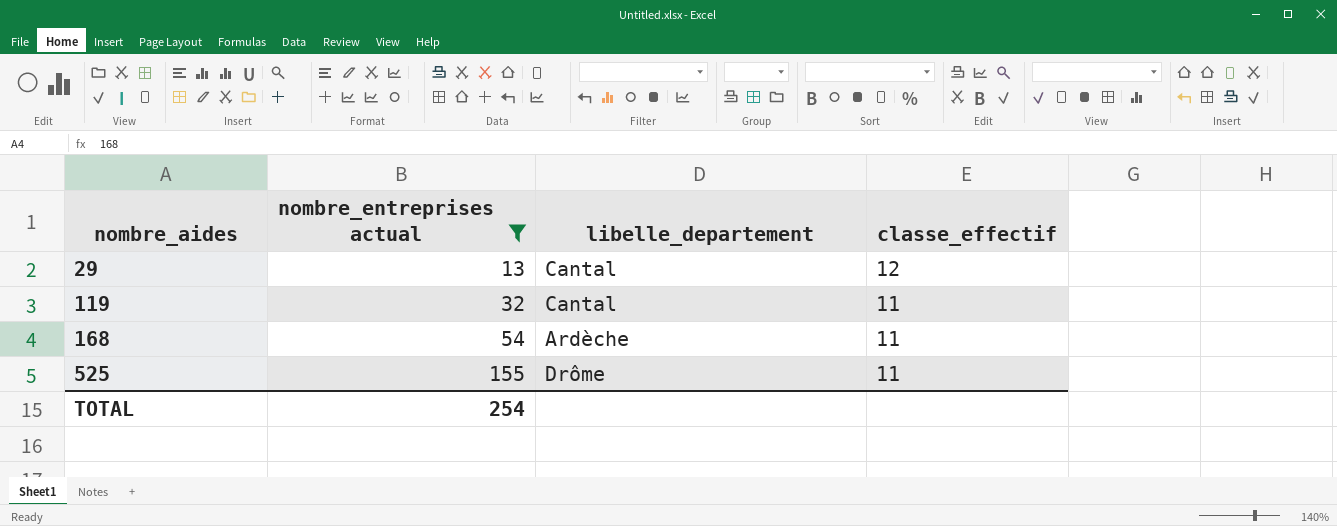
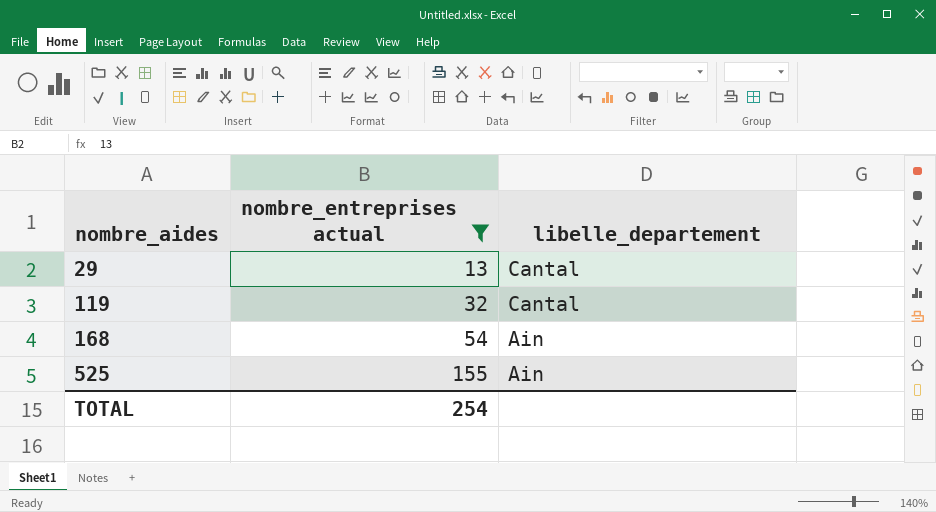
column classe_effectif | position: 4 -> none
168 | libelle_departement: Ardèche -> Ain
525 | libelle_departement: Drôme -> Ain

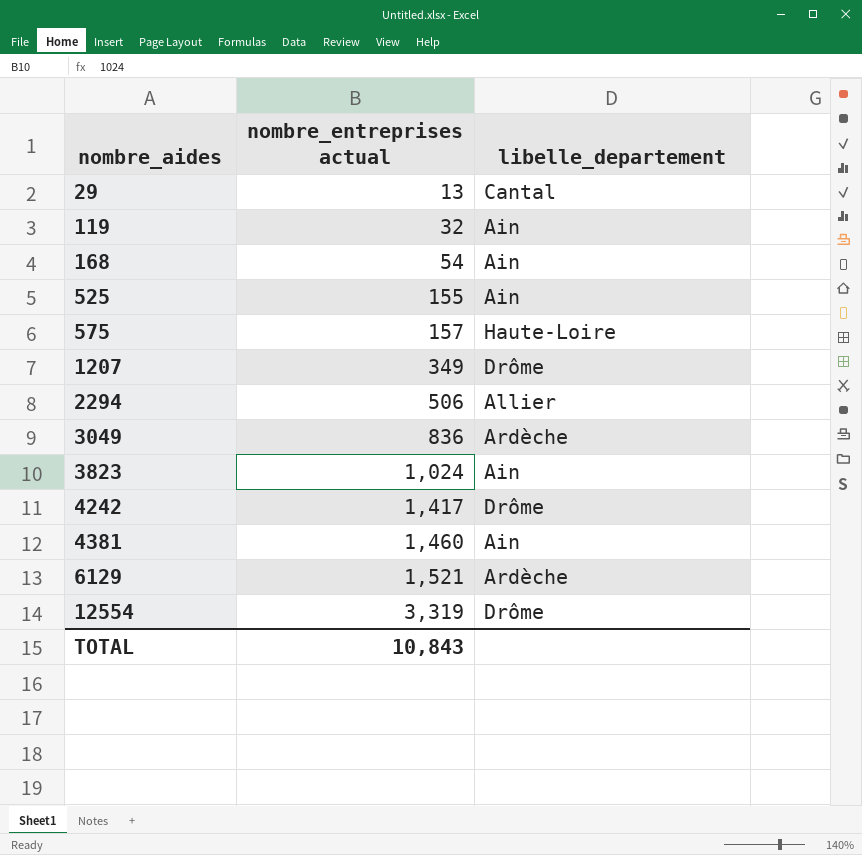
filter: nombre_entreprises actual <= 155 -> none
119 | libelle_departement: Cantal -> Ain
TOTAL | nombre_entreprises actual: 254 -> 10,843

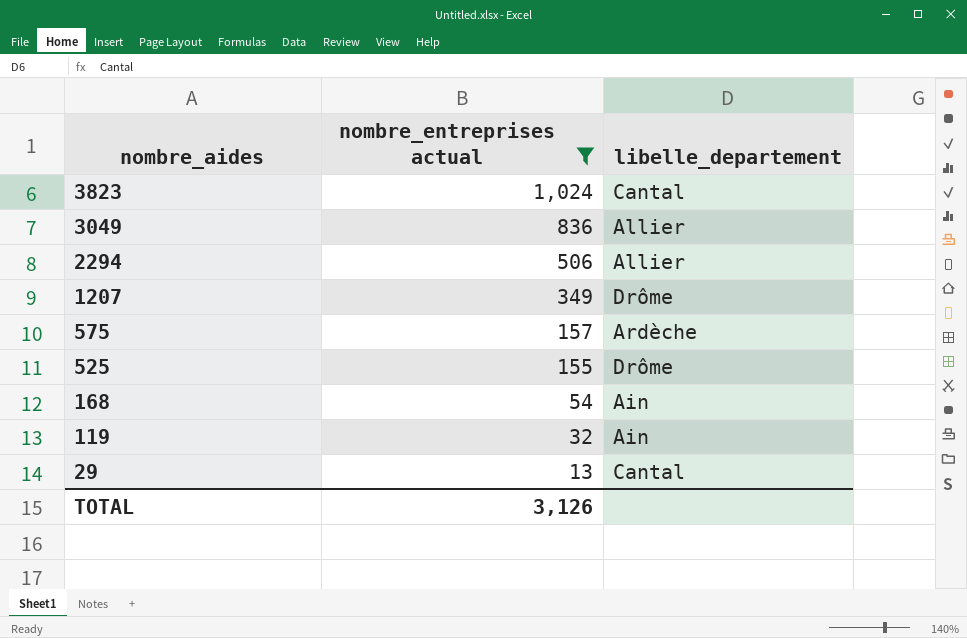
filter: none -> nombre_entreprises actual <= 1,024
row order: nombre_aides ascending -> nombre_aides descending
3823 | libelle_departement: Ain -> Cantal
3049 | libelle_departement: Ardèche -> Allier
575 | libelle_departement: Haute-Loire -> Ardèche
525 | libelle_departement: Ain -> Drôme
TOTAL | nombre_entreprises actual: 10,843 -> 3,126

